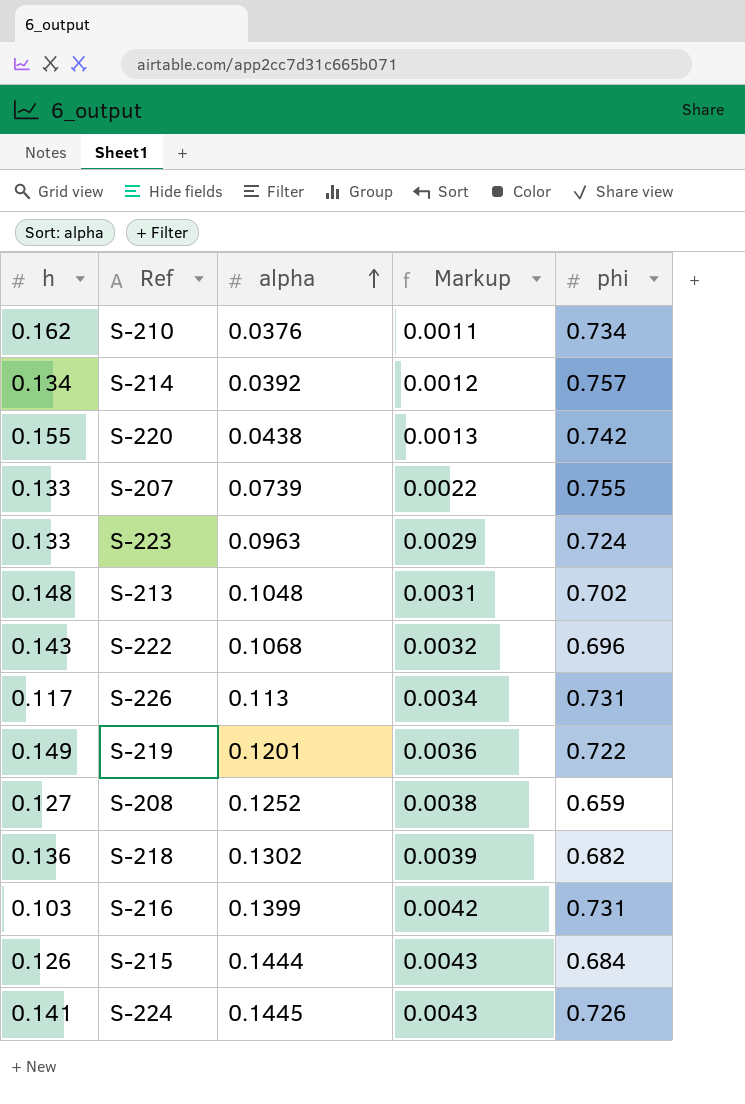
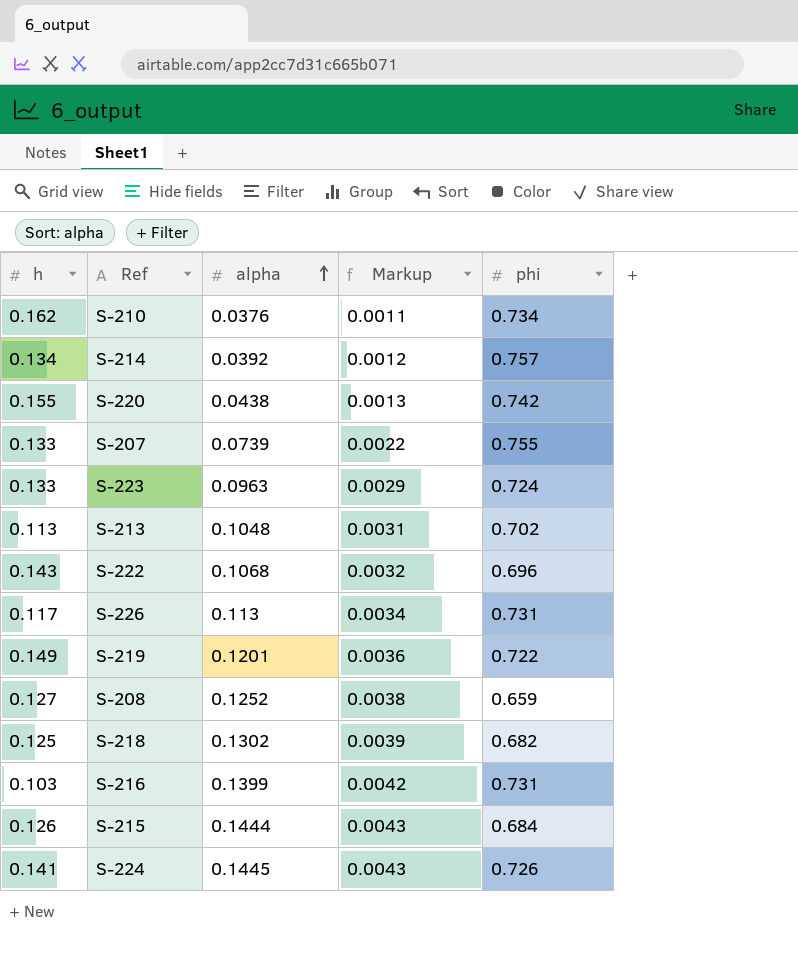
S-213 | h: 0.148 -> 0.113
S-218 | h: 0.136 -> 0.125

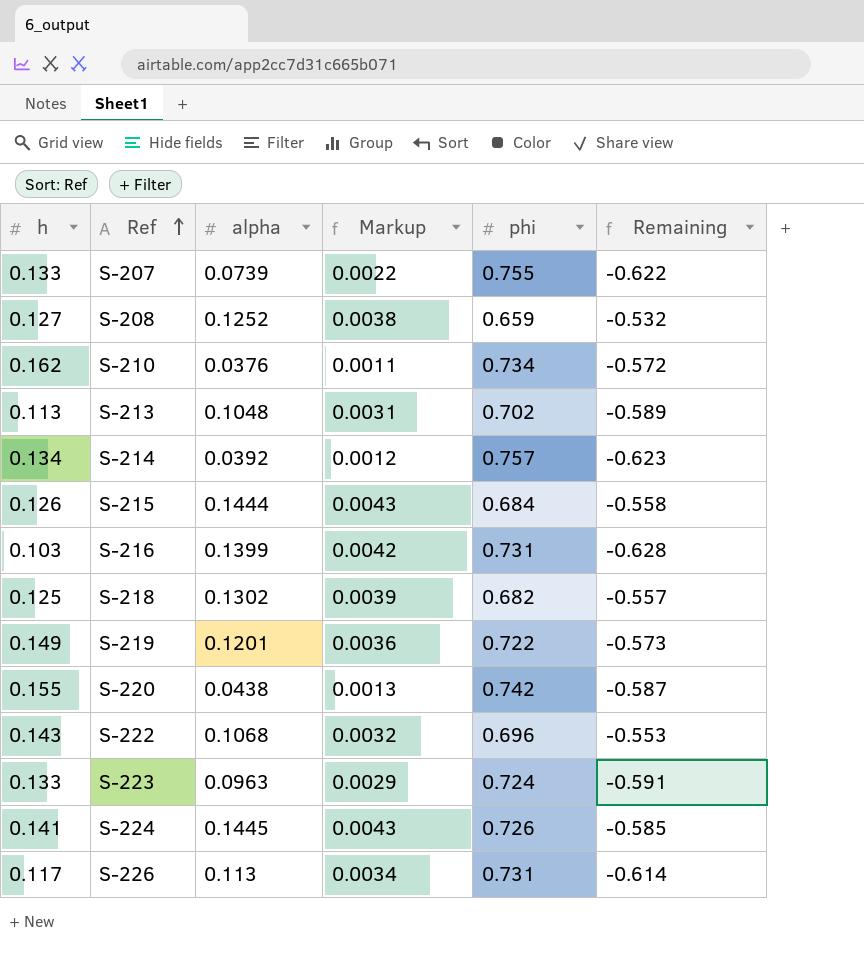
row order: alpha ascending -> Ref ascending
column Remaining | formula: none -> [h] - [phi]

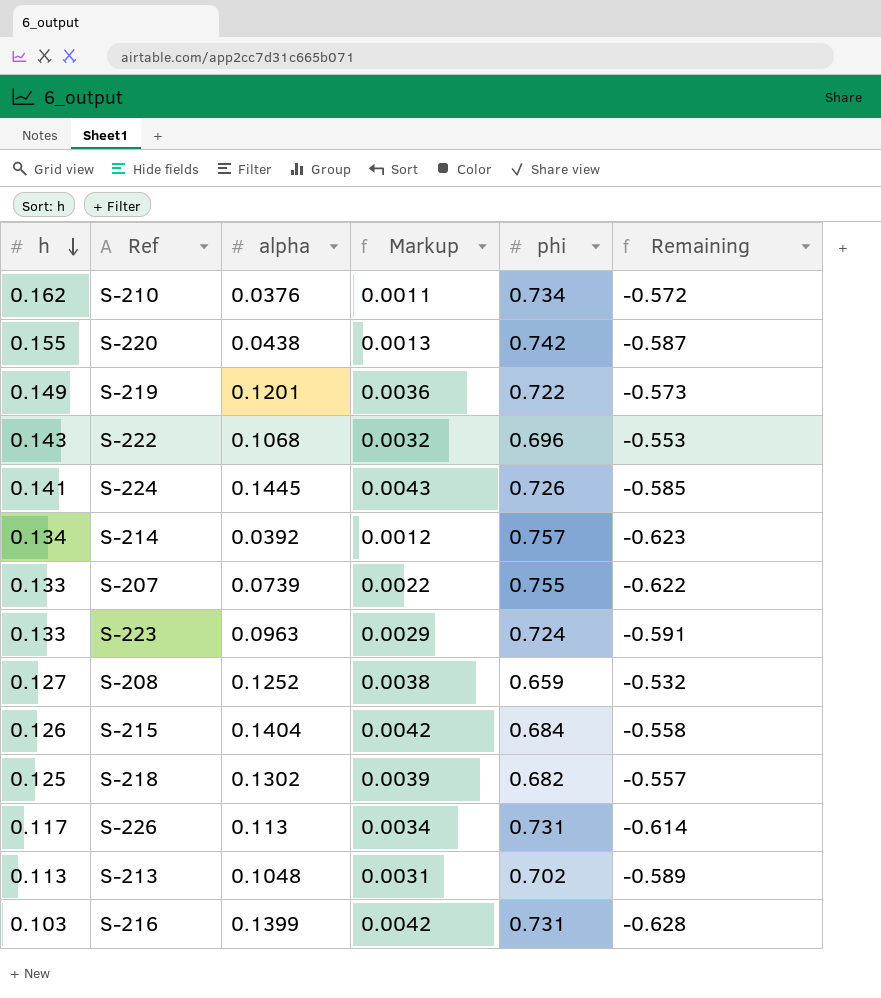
row order: Ref ascending -> h descending
S-215 | alpha: 0.1444 -> 0.1404
S-215 | Markup: 0.0043 -> 0.0042

